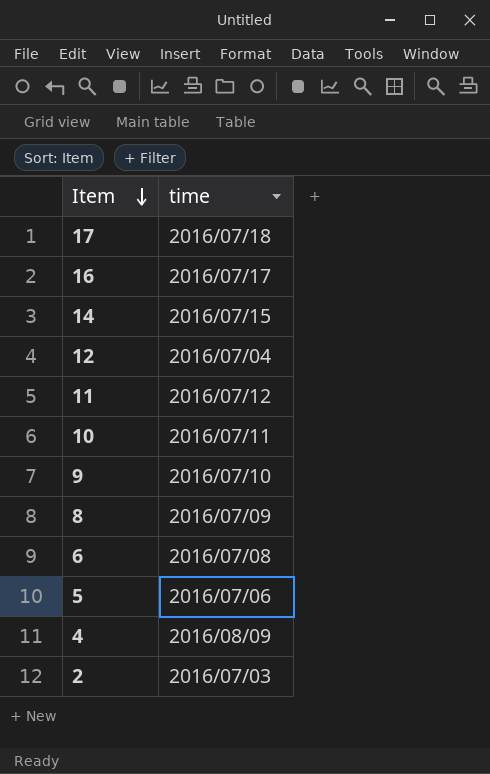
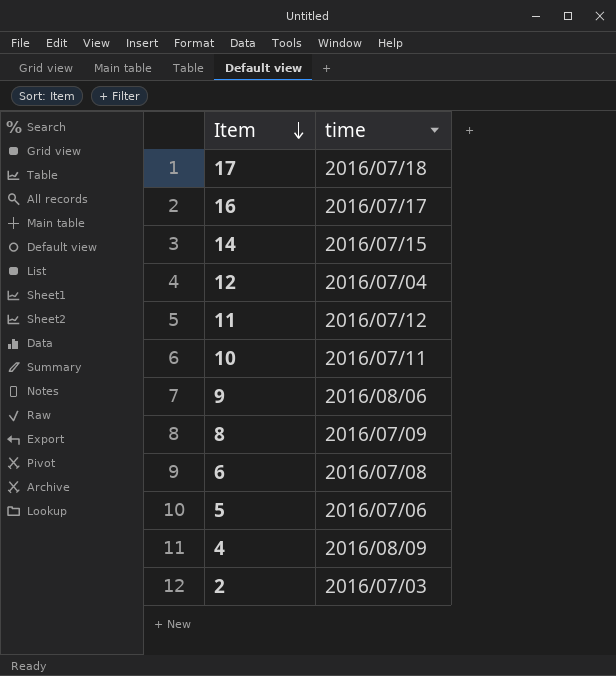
9 | time: 2016/07/10 -> 2016/08/06

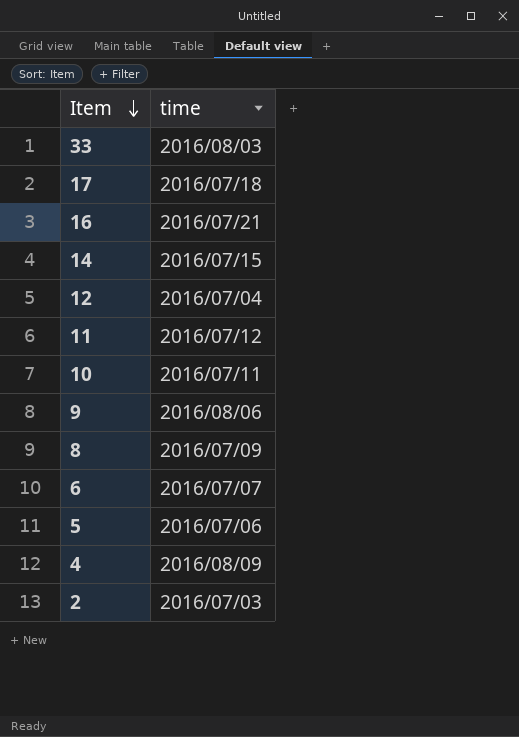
row 33: none -> 2016/08/03
16 | time: 2016/07/17 -> 2016/07/21
6 | time: 2016/07/08 -> 2016/07/07

